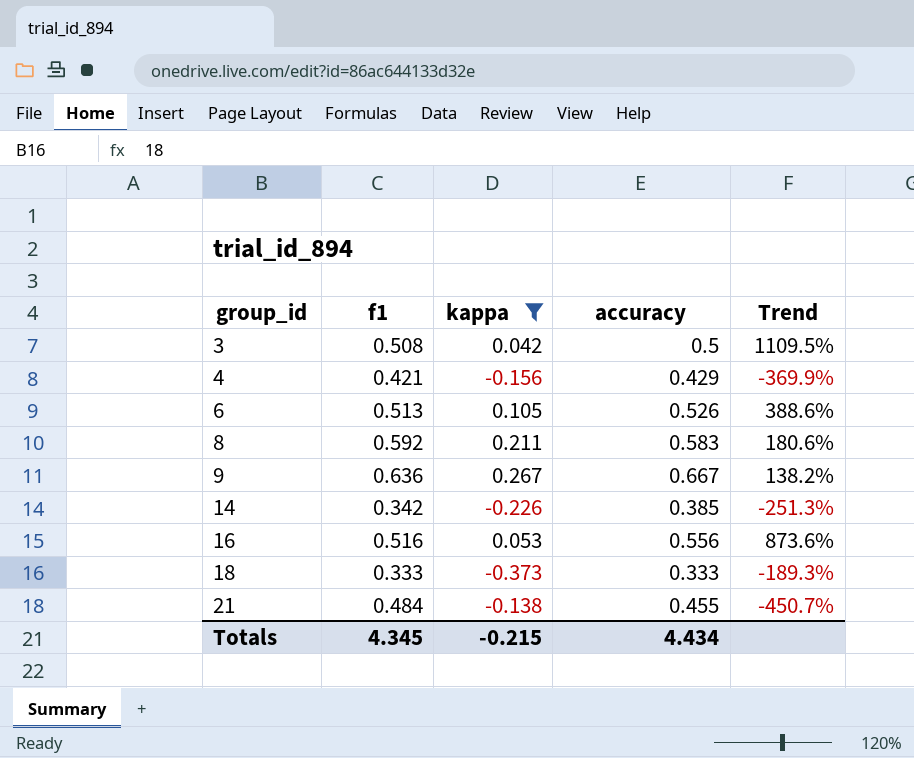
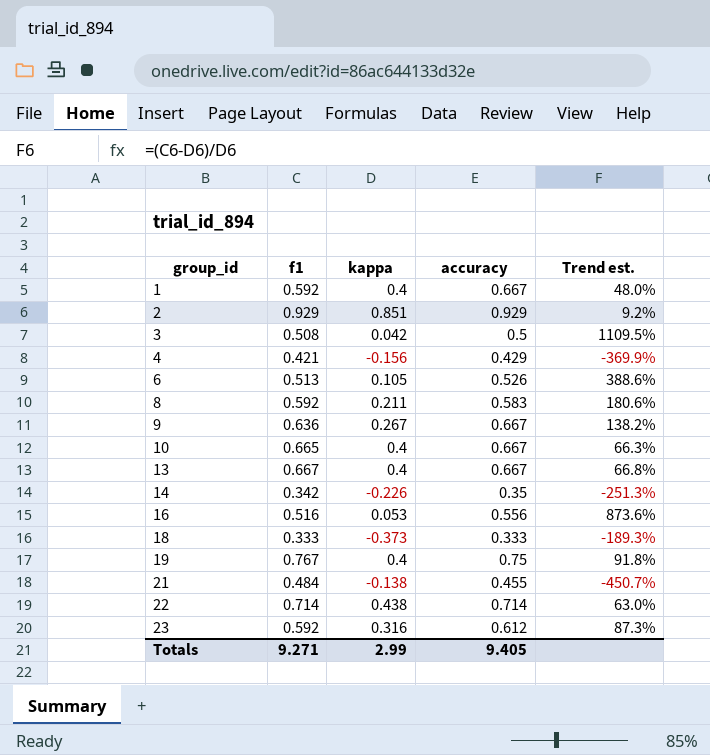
filter: kappa <= 0.267 -> none
column name: Trend -> Trend est.
14 | accuracy: 0.385 -> 0.35
Totals | f1: 4.345 -> 9.271
Totals | kappa: -0.215 -> 2.99
Totals | accuracy: 4.434 -> 9.405

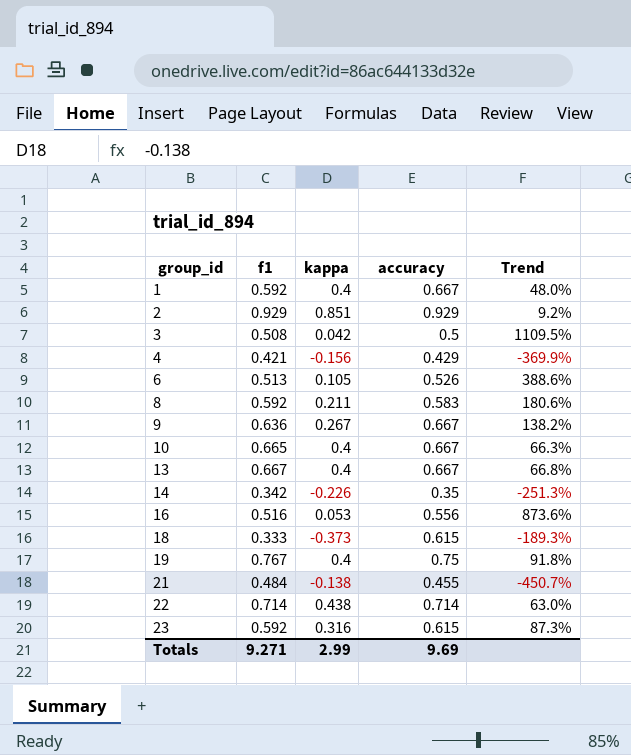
column name: Trend est. -> Trend
18 | accuracy: 0.333 -> 0.615
23 | accuracy: 0.612 -> 0.615
Totals | accuracy: 9.405 -> 9.69

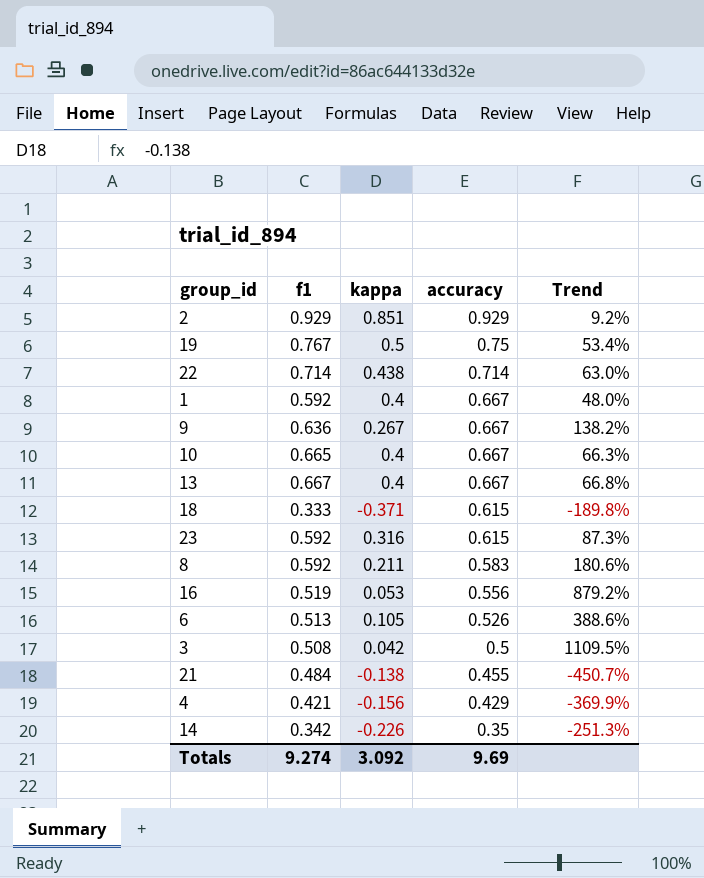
row order: group_id ascending -> accuracy descending
19 | kappa: 0.4 -> 0.5
19 | Trend: 91.8% -> 53.4%
18 | kappa: -0.373 -> -0.371
18 | Trend: -189.3% -> -189.8%
16 | f1: 0.516 -> 0.519
16 | Trend: 873.6% -> 879.2%
Totals | f1: 9.271 -> 9.274
Totals | kappa: 2.99 -> 3.092

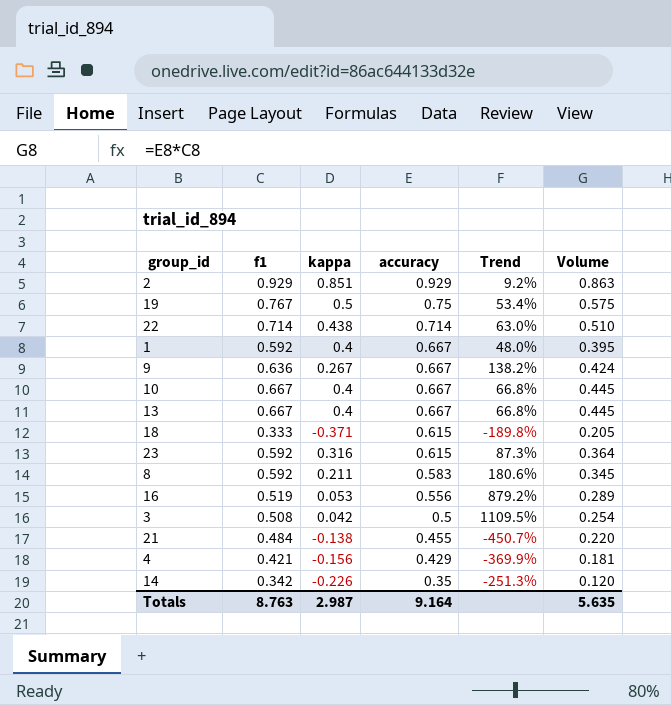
column Volume | formula: none -> [f1] * [accuracy]
row 6: 0.513 | 0.105 | 0.526 | 388.6% -> none
10 | f1: 0.665 -> 0.667
10 | Trend: 66.3% -> 66.8%
Totals | f1: 9.274 -> 8.763
Totals | kappa: 3.092 -> 2.987
Totals | accuracy: 9.69 -> 9.164

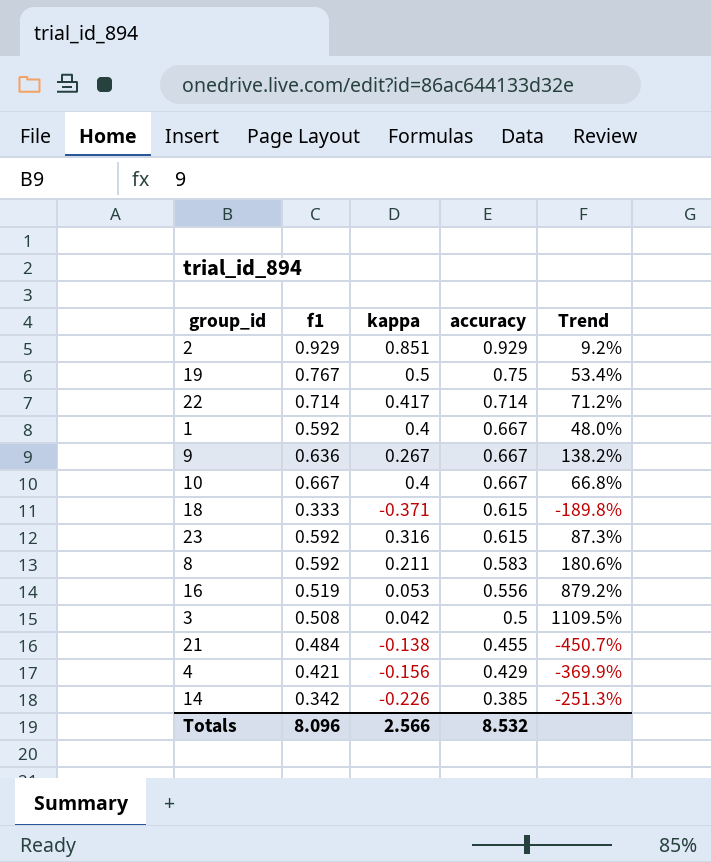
column Volume | formula: [f1] * [accuracy] -> none
row 13: 0.667 | 0.4 | 0.667 | 66.8% | 0.445 -> none
22 | kappa: 0.438 -> 0.417
22 | Trend: 63.0% -> 71.2%
14 | accuracy: 0.35 -> 0.385
Totals | f1: 8.763 -> 8.096
Totals | kappa: 2.987 -> 2.566
Totals | accuracy: 9.164 -> 8.532

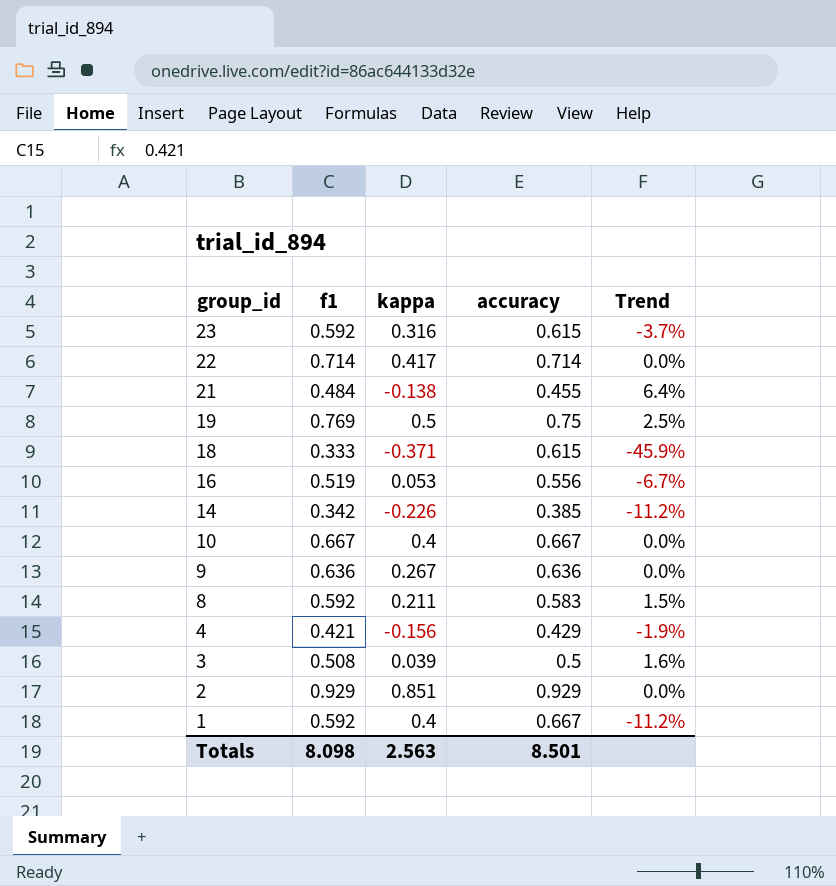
row order: accuracy descending -> group_id descending
column Trend | formula: ([f1] - [kappa]) / [kappa] -> ([f1] - [accuracy]) / [accuracy]
19 | f1: 0.767 -> 0.769
9 | accuracy: 0.667 -> 0.636
3 | kappa: 0.042 -> 0.039
Totals | f1: 8.096 -> 8.098
Totals | kappa: 2.566 -> 2.563
Totals | accuracy: 8.532 -> 8.501

